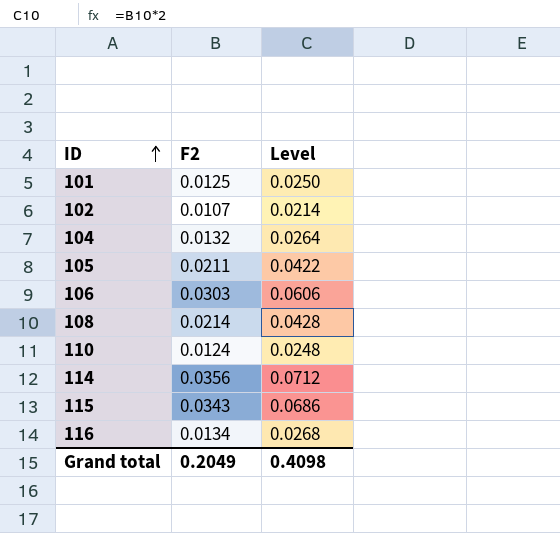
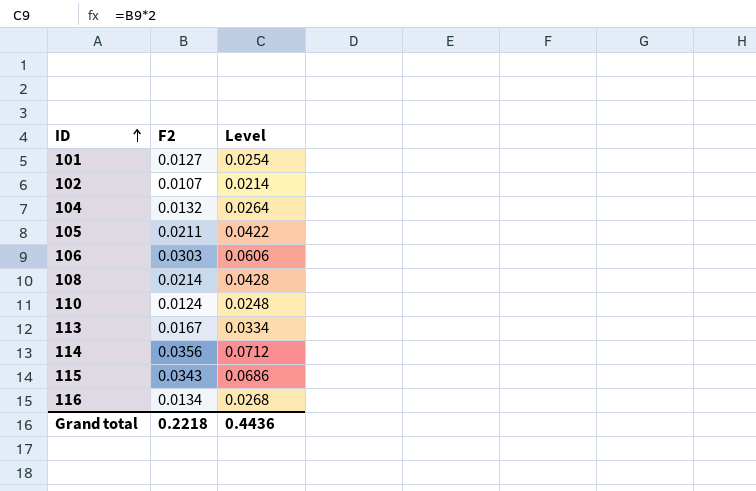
101 | F2: 0.0125 -> 0.0127
101 | Level: 0.0250 -> 0.0254
row 113: none -> 0.0167 | 0.0334
Grand total | F2: 0.2049 -> 0.2218
Grand total | Level: 0.4098 -> 0.4436

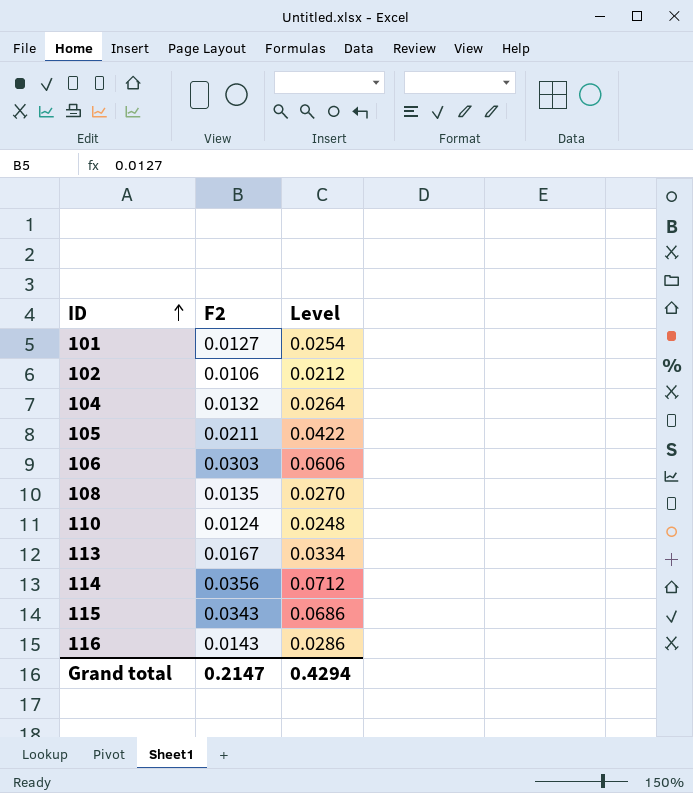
102 | F2: 0.0107 -> 0.0106
102 | Level: 0.0214 -> 0.0212
108 | F2: 0.0214 -> 0.0135
108 | Level: 0.0428 -> 0.0270
116 | F2: 0.0134 -> 0.0143
116 | Level: 0.0268 -> 0.0286
Grand total | F2: 0.2218 -> 0.2147
Grand total | Level: 0.4436 -> 0.4294

